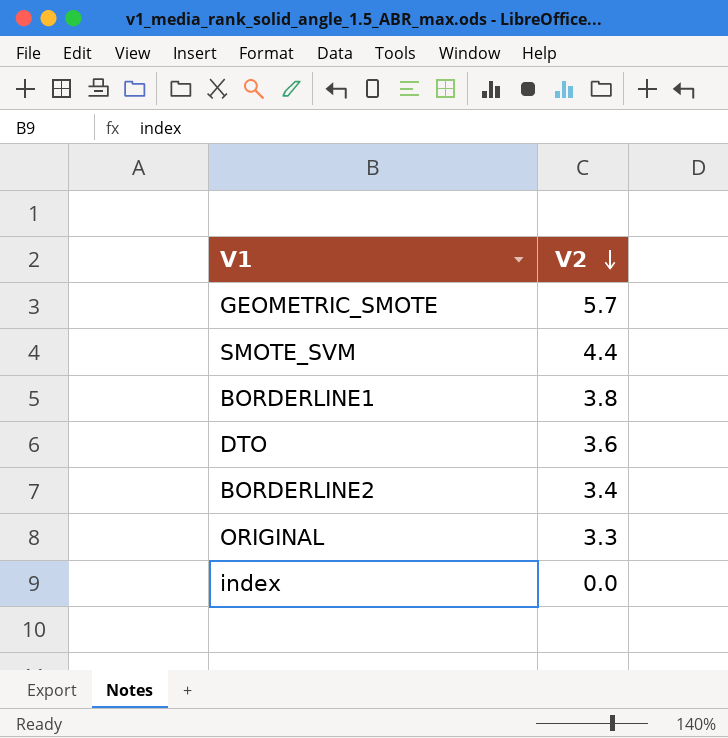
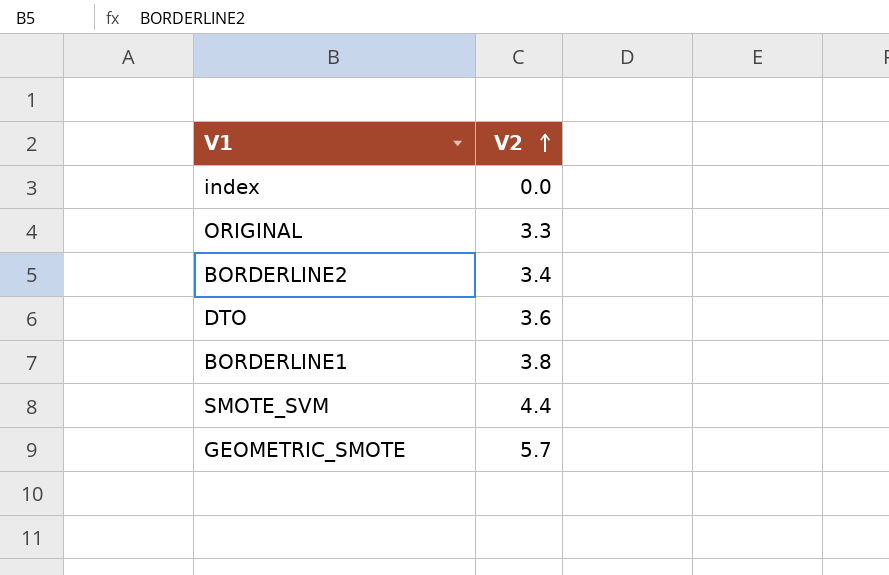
row order: V2 descending -> V2 ascending

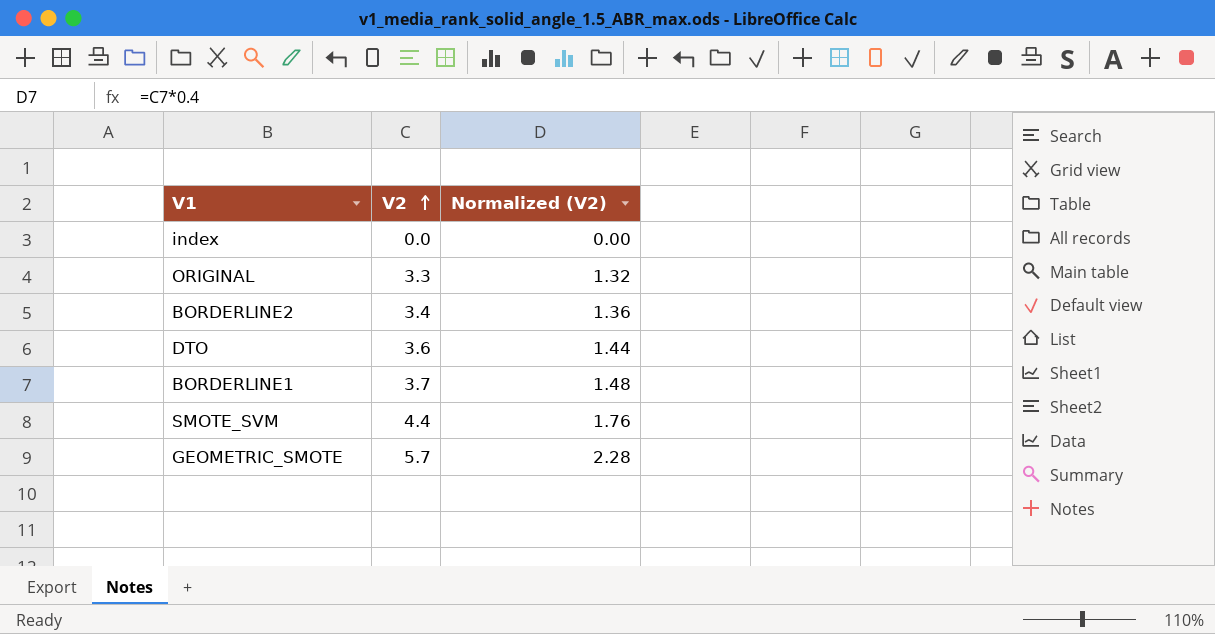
column Normalized (V2) | formula: none -> [V2] * 0.4
BORDERLINE1 | V2: 3.8 -> 3.7

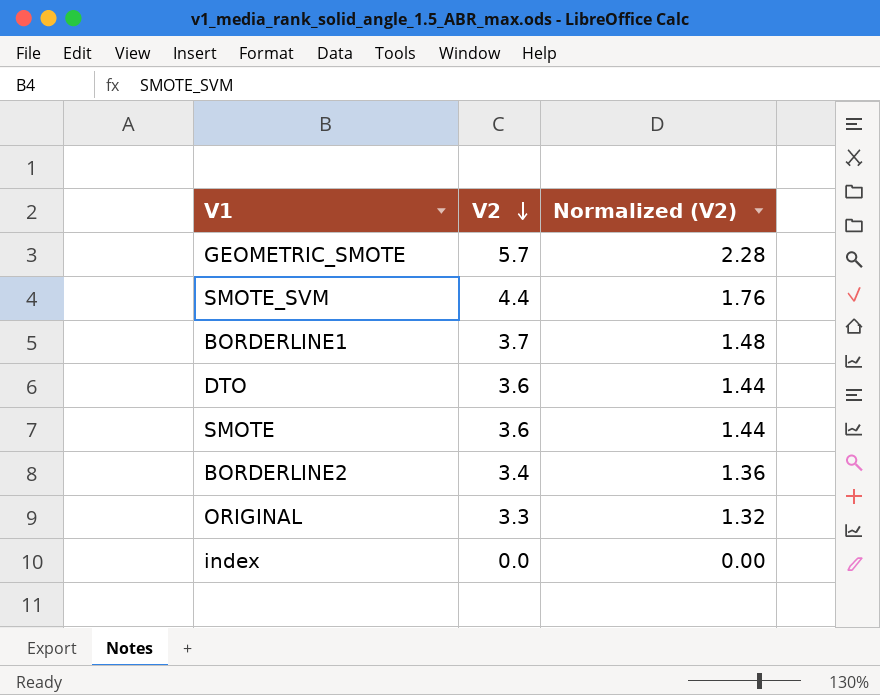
row order: V2 ascending -> V2 descending
row SMOTE: none -> 3.6 | 1.44

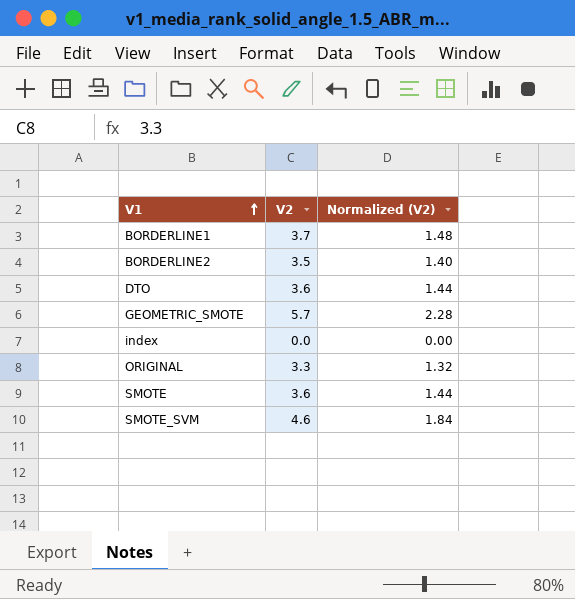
row order: V2 descending -> V1 ascending
BORDERLINE2 | V2: 3.4 -> 3.5
BORDERLINE2 | Normalized (V2): 1.36 -> 1.40
SMOTE_SVM | V2: 4.4 -> 4.6
SMOTE_SVM | Normalized (V2): 1.76 -> 1.84

